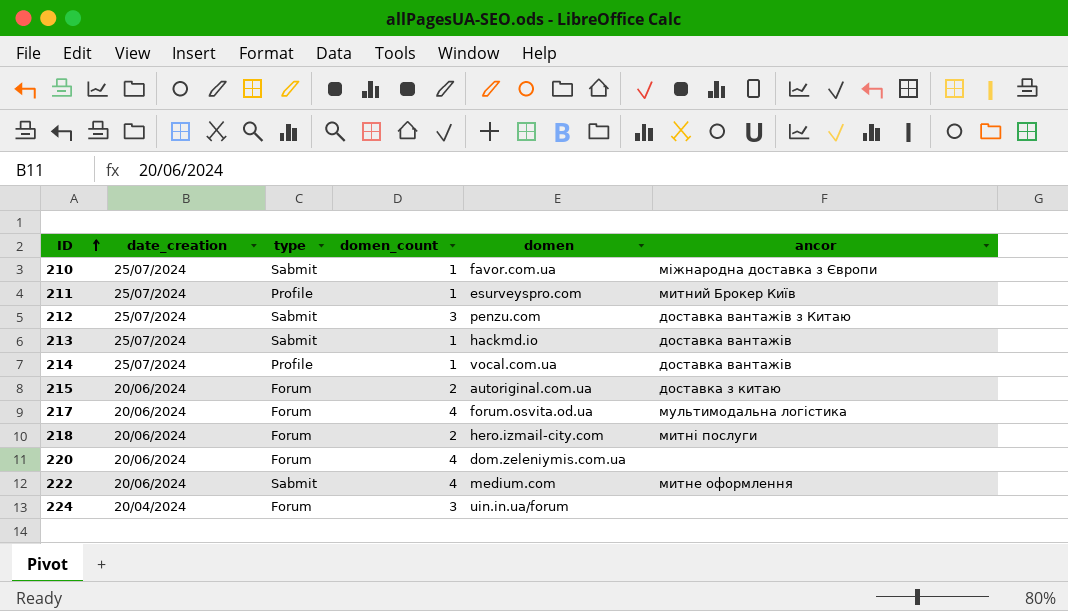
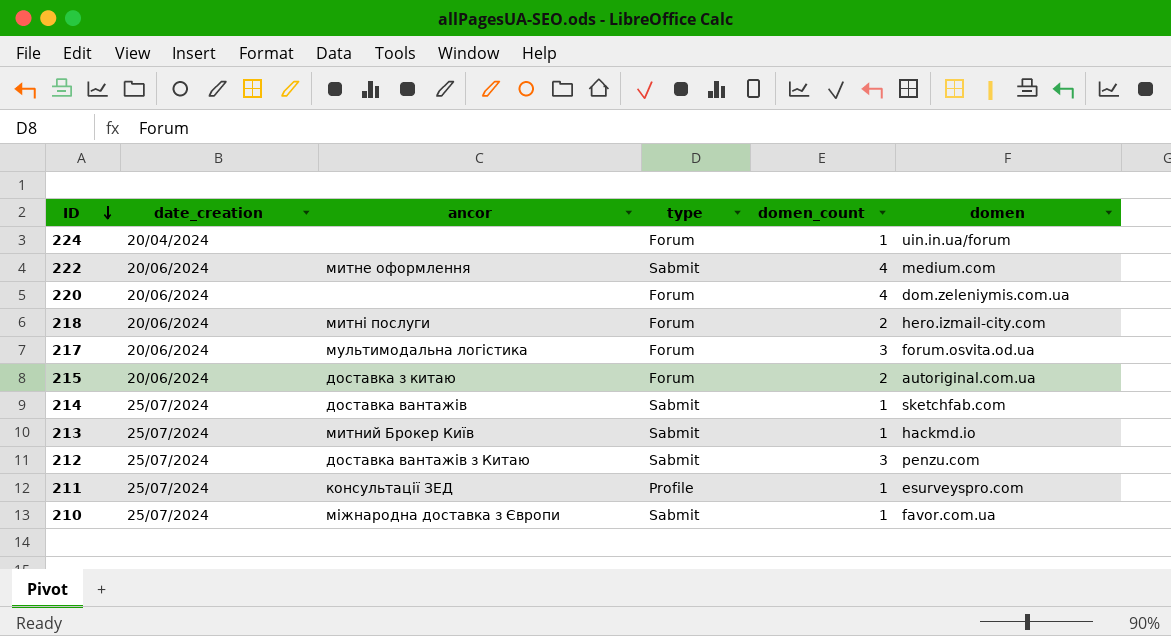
row order: ID ascending -> ID descending
column ancor | position: 6 -> 3
224 | domen_count: 3 -> 1
217 | domen_count: 4 -> 3
214 | type: Profile -> Sabmit
214 | domen: vocal.com.ua -> sketchfab.com
213 | ancor: доставка вантажів -> митний Брокер Київ
211 | ancor: митний Брокер Київ -> консультації ЗЕД

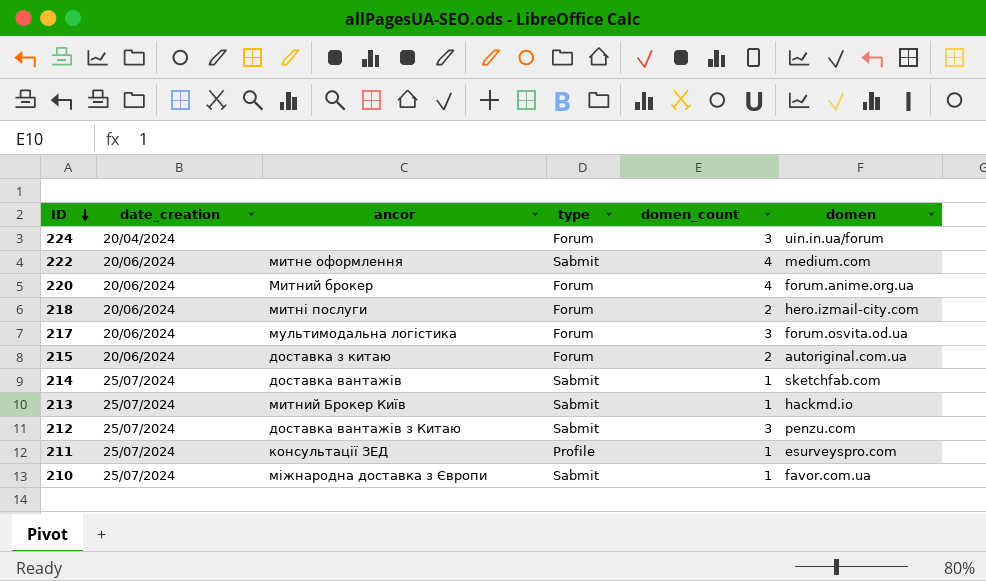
224 | domen_count: 1 -> 3
220 | ancor: none -> Митний брокер
220 | domen: dom.zeleniymis.com.ua -> forum.anime.org.ua

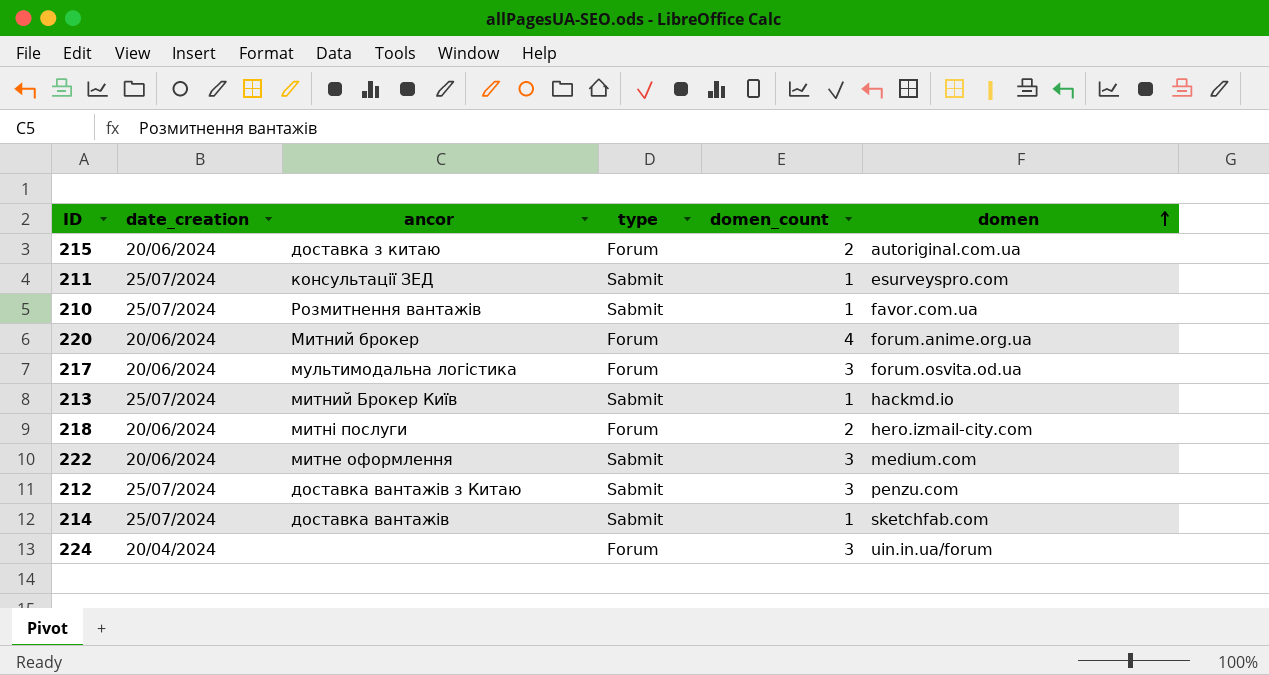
row order: ID descending -> domen ascending
211 | type: Profile -> Sabmit
210 | ancor: міжнародна доставка з Європи -> Розмитнення вантажів
222 | domen_count: 4 -> 3

